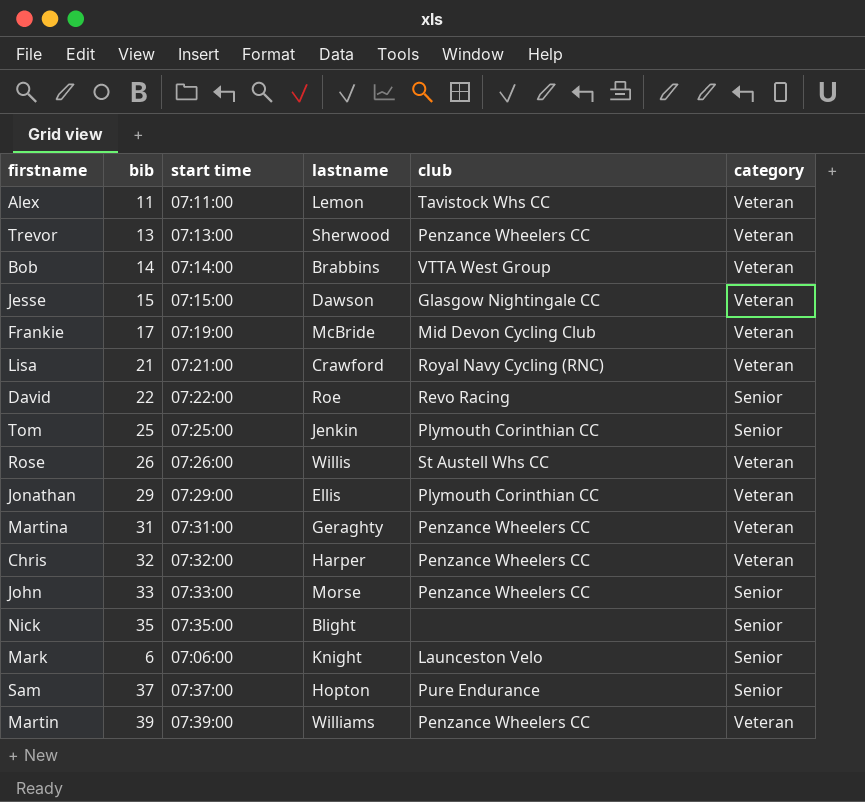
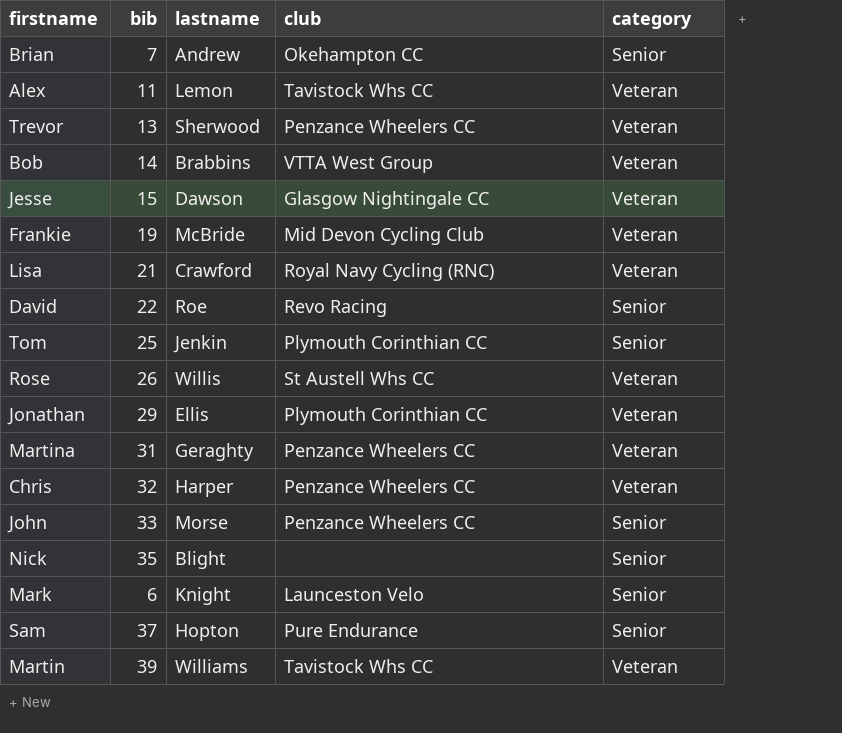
column start time | position: 3 -> none
row Brian: none -> 7 | Andrew | Okehampton CC | Senior
Frankie | bib: 17 -> 19
Martin | club: Penzance Wheelers CC -> Tavistock Whs CC

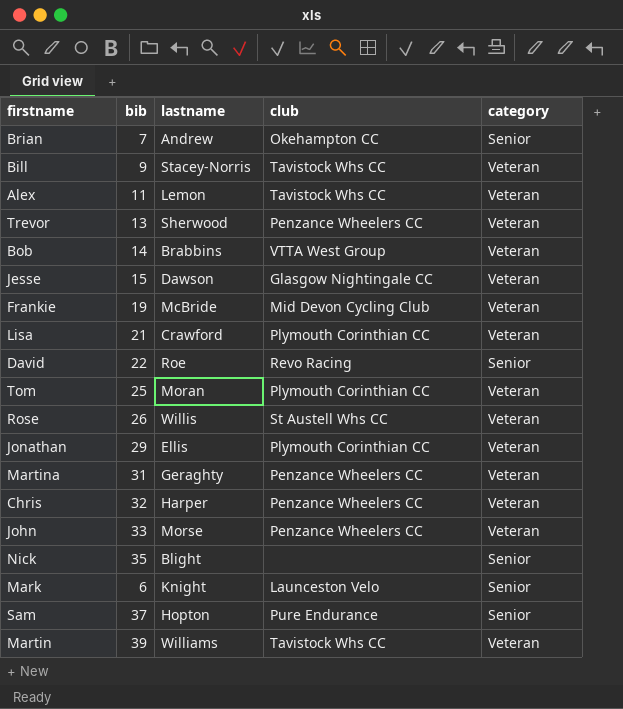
row Bill: none -> 9 | Stacey-Norris | Tavistock Whs CC | Veteran
Lisa | club: Royal Navy Cycling (RNC) -> Plymouth Corinthian CC
Tom | lastname: Jenkin -> Moran
Tom | category: Senior -> Veteran
John | category: Senior -> Veteran

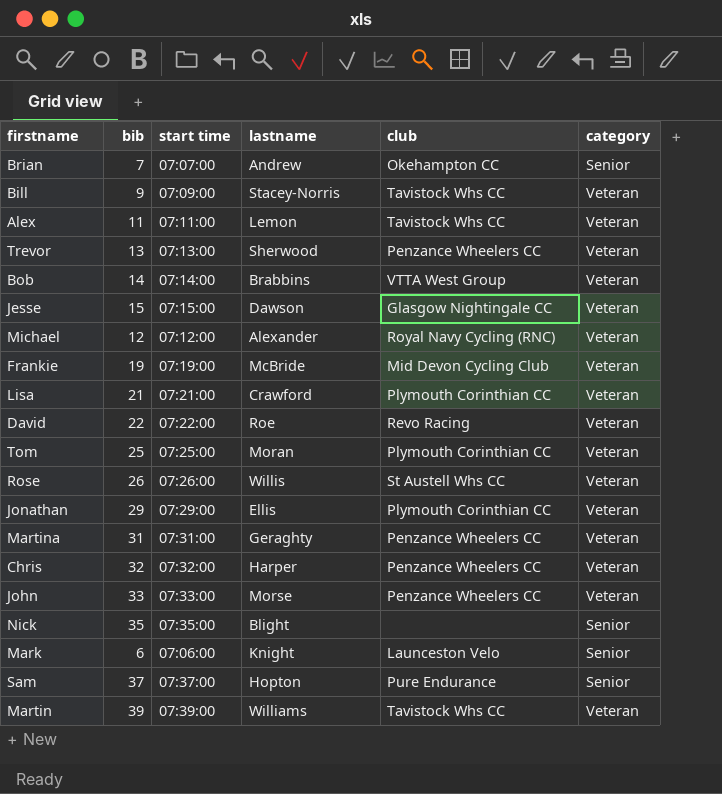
column start time | position: none -> 3
row Michael: none -> 12 | 07:12:00 | Alexander | Royal Navy Cycling (RNC) | Veteran
David | category: Senior -> Veteran

